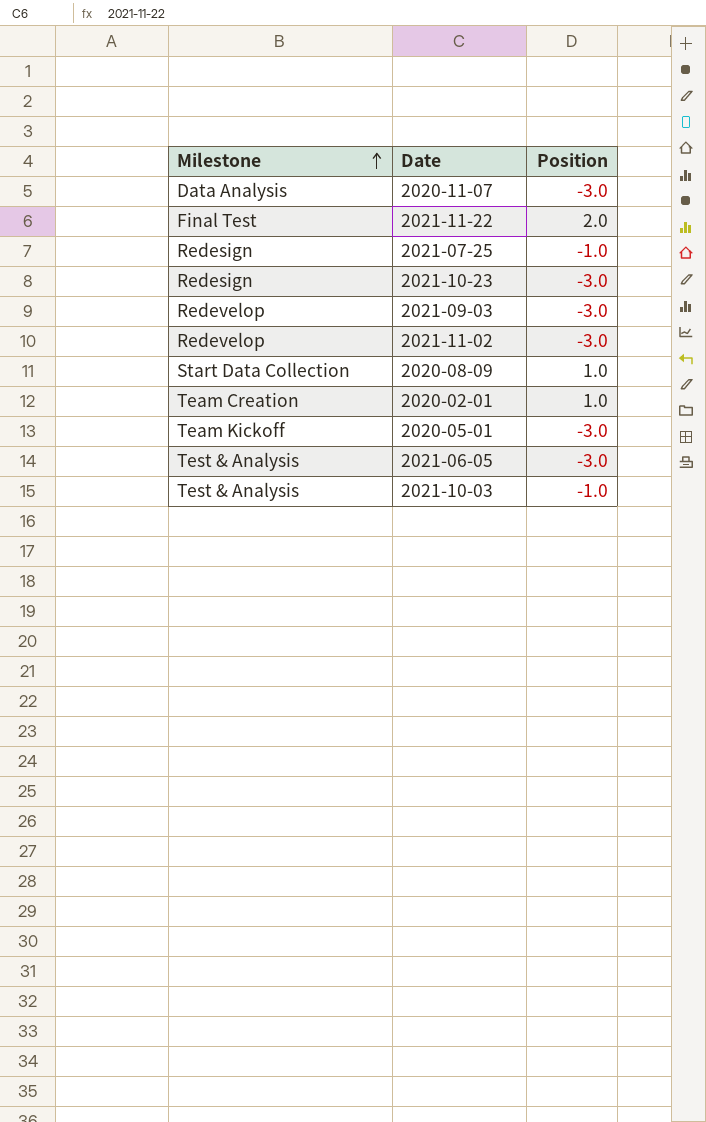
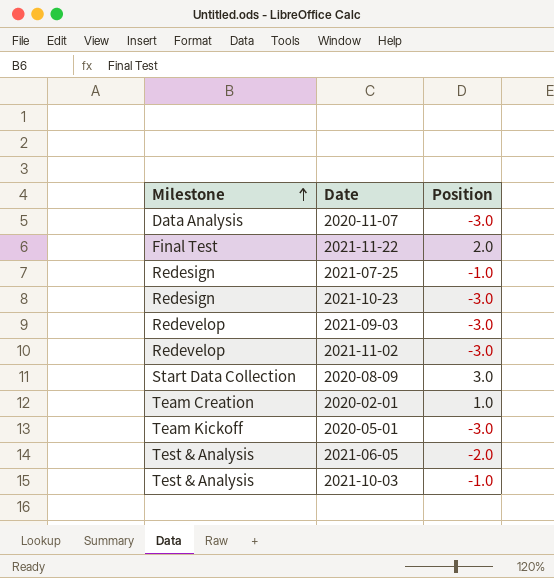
2020-08-09 | Position: 1.0 -> 3.0
2021-06-05 | Position: -3.0 -> -2.0

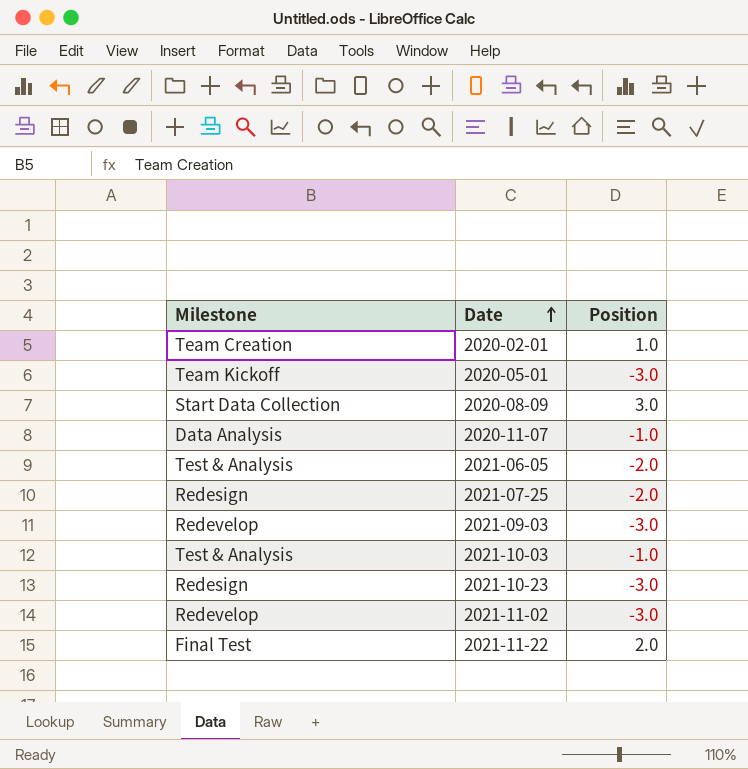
row order: Milestone ascending -> Date ascending
2020-11-07 | Position: -3.0 -> -1.0
2021-07-25 | Position: -1.0 -> -2.0

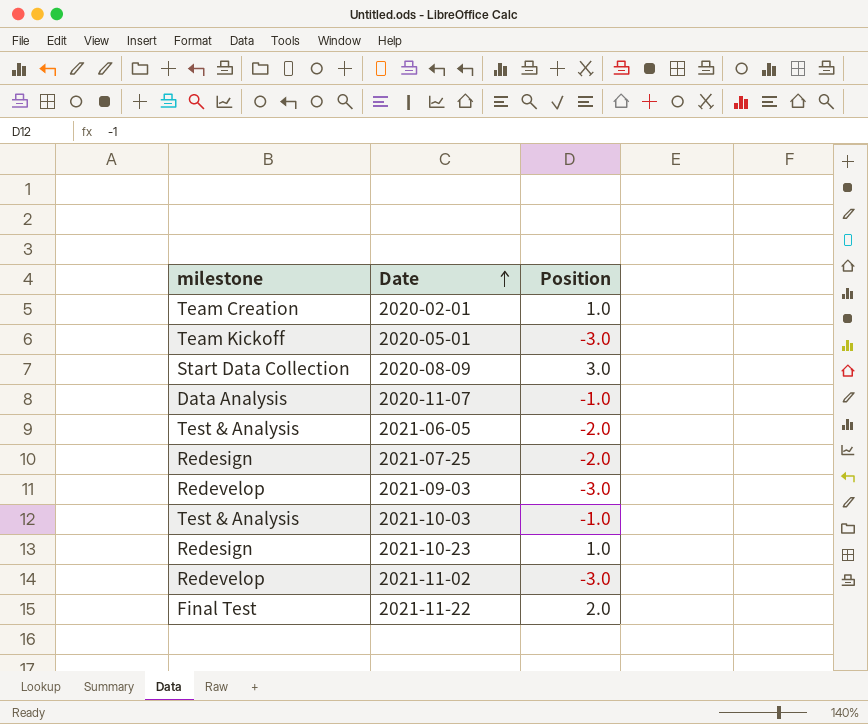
column name: Milestone -> milestone
2021-10-23 | Position: -3.0 -> 1.0

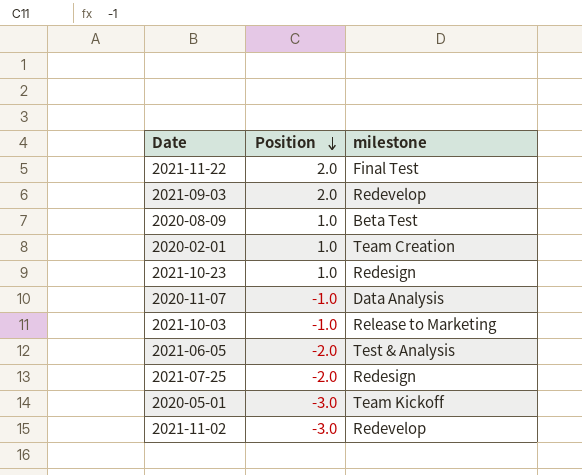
row order: Date ascending -> Position descending
column milestone | position: 1 -> 3
2021-09-03 | Position: -3.0 -> 2.0
2020-08-09 | Position: 3.0 -> 1.0
2020-08-09 | milestone: Start Data Collection -> Beta Test
2021-10-03 | milestone: Test & Analysis -> Release to Marketing

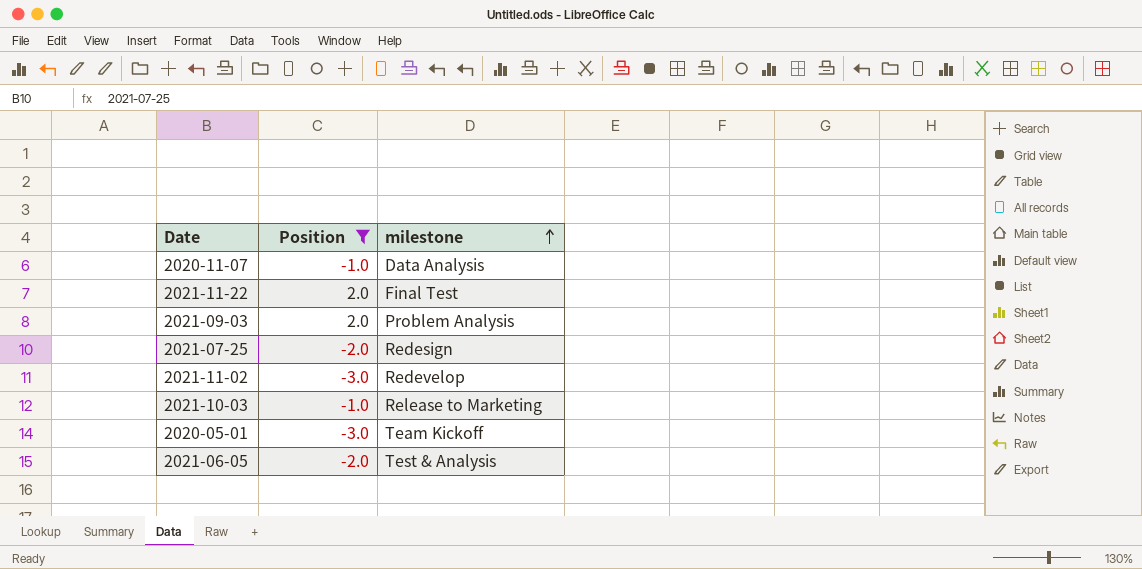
filter: none -> Position != 1.0
row order: Position descending -> milestone ascending
2021-09-03 | milestone: Redevelop -> Problem Analysis

